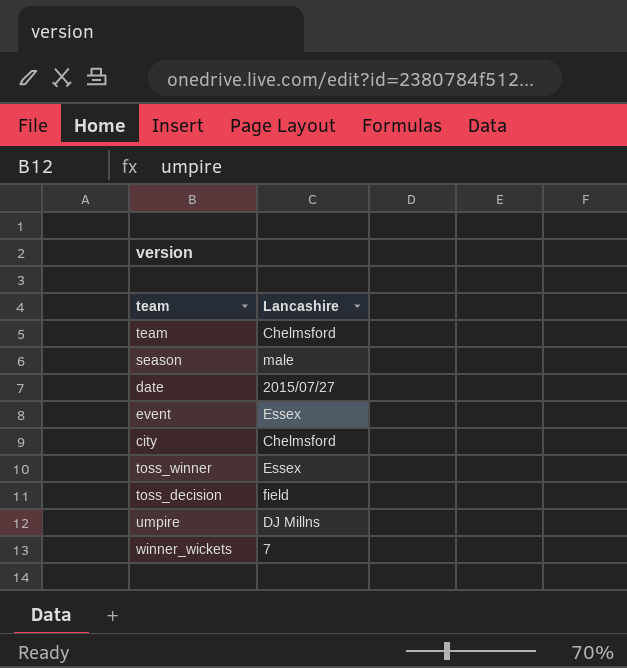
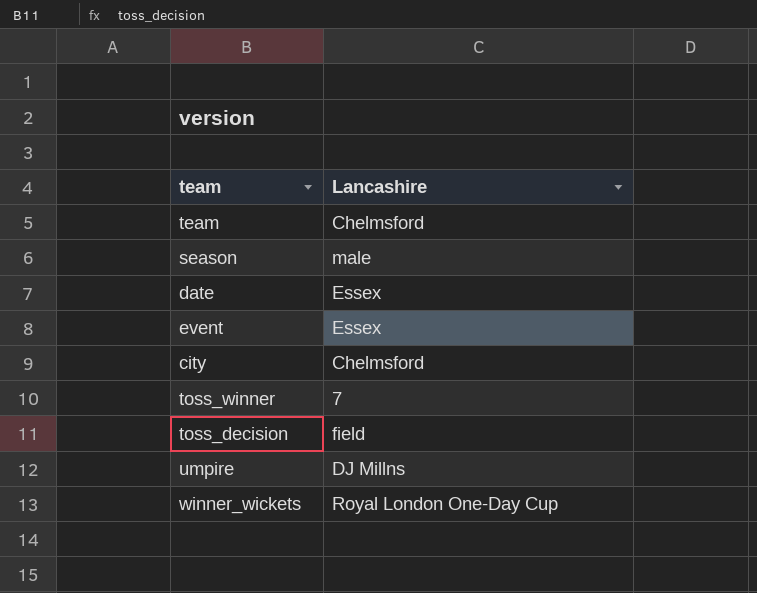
date | Lancashire: 2015/07/27 -> Essex
toss_winner | Lancashire: Essex -> 7
winner_wickets | Lancashire: 7 -> Royal London One-Day Cup

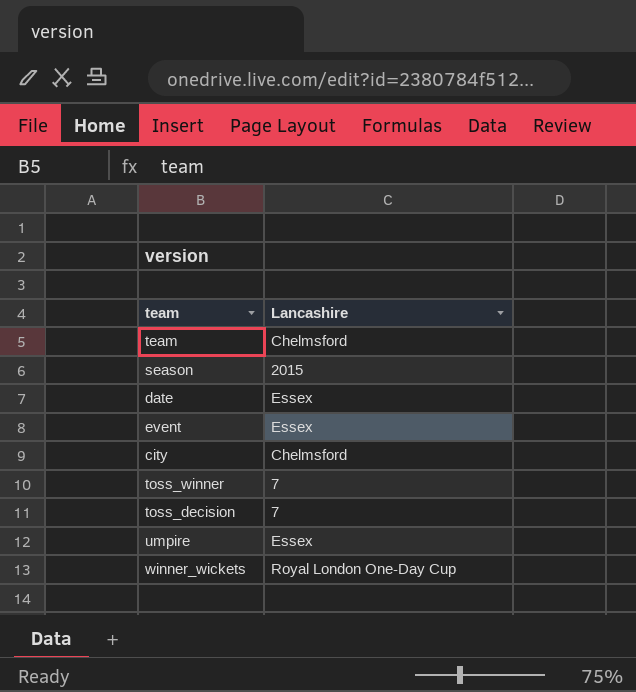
season | Lancashire: male -> 2015
toss_decision | Lancashire: field -> 7
umpire | Lancashire: DJ Millns -> Essex

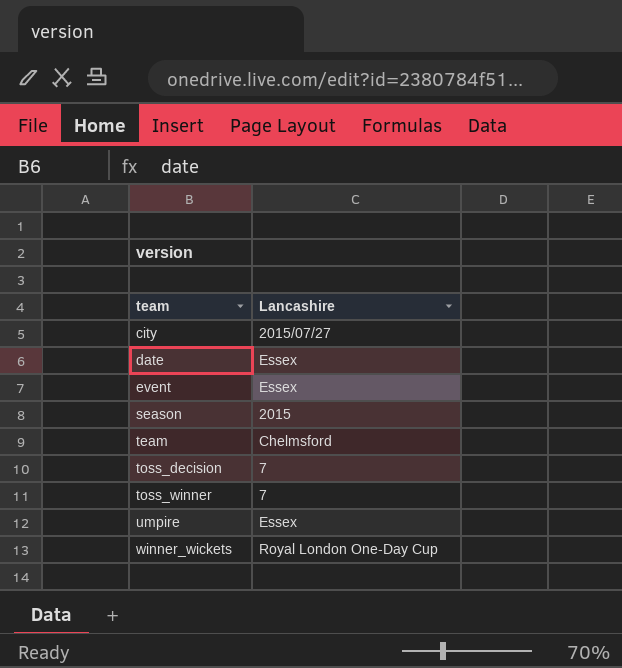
row order: none -> team ascending
city | Lancashire: Chelmsford -> 2015/07/27

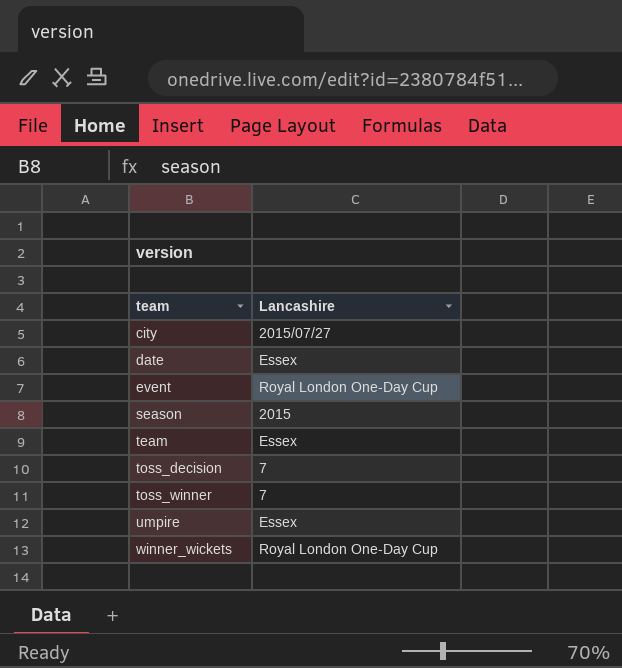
event | Lancashire: Essex -> Royal London One-Day Cup
team | Lancashire: Chelmsford -> Essex

